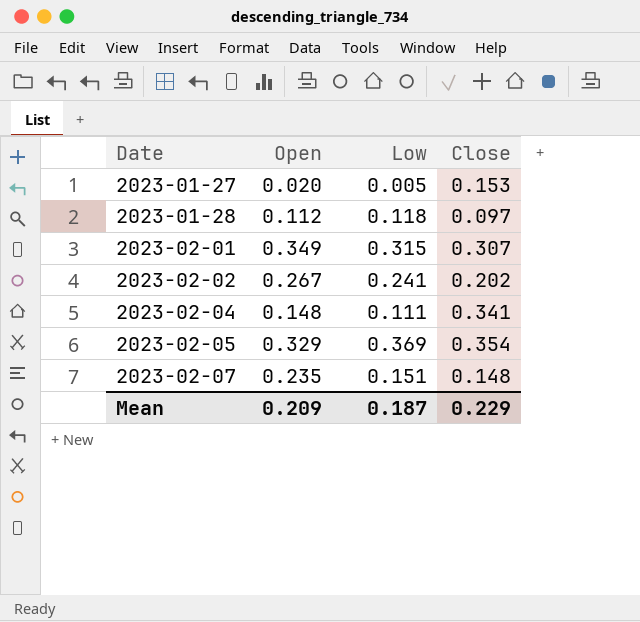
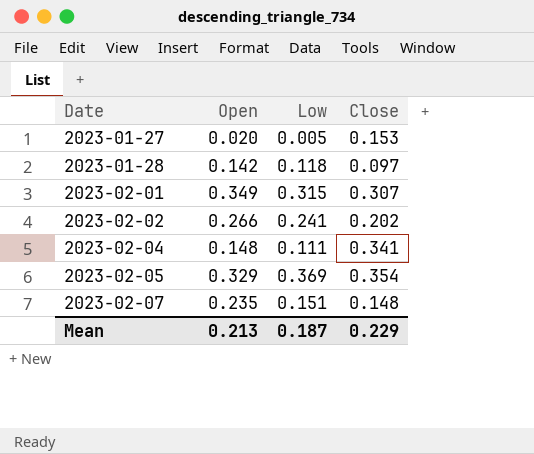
2023-01-28 | Open: 0.112 -> 0.142
2023-02-02 | Open: 0.267 -> 0.266
Mean | Open: 0.209 -> 0.213

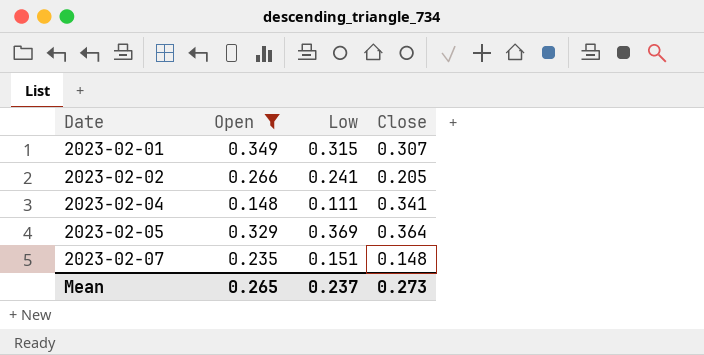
filter: none -> Open >= 0.148
2023-02-02 | Close: 0.202 -> 0.205
2023-02-05 | Close: 0.354 -> 0.364
Mean | Open: 0.213 -> 0.265
Mean | Low: 0.187 -> 0.237
Mean | Close: 0.229 -> 0.273

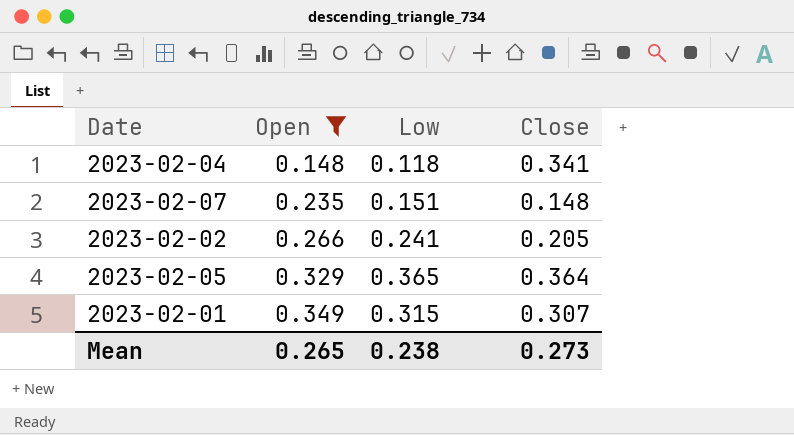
row order: Date ascending -> Open ascending
2023-02-04 | Low: 0.111 -> 0.118
2023-02-05 | Low: 0.369 -> 0.365
Mean | Low: 0.237 -> 0.238

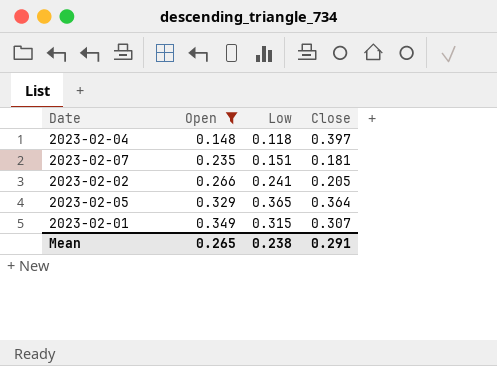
2023-02-04 | Close: 0.341 -> 0.397
2023-02-07 | Close: 0.148 -> 0.181
Mean | Close: 0.273 -> 0.291

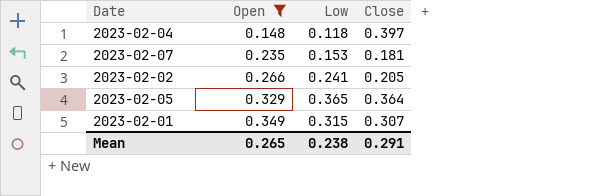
2023-02-07 | Low: 0.151 -> 0.153

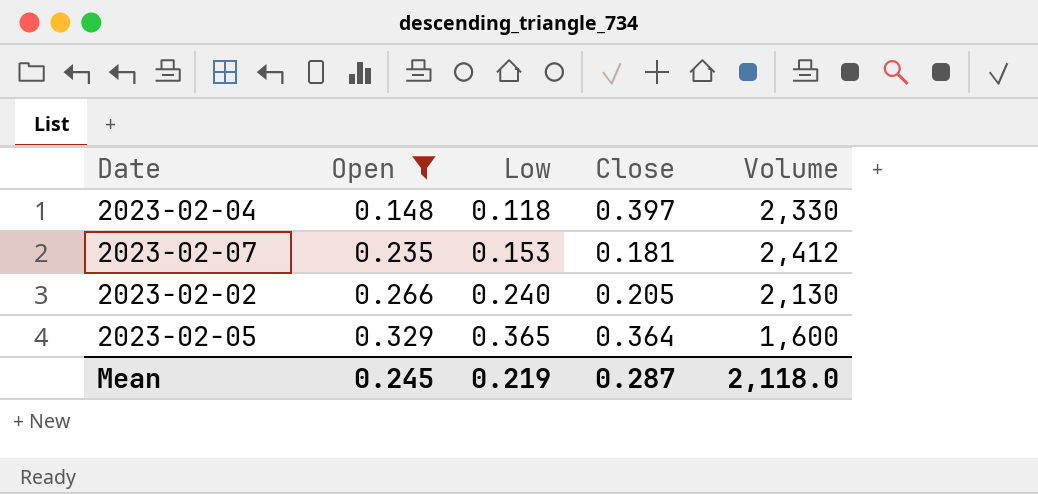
column Volume | position: none -> 5
row 2023-02-01: 0.349 | 0.315 | 0.307 -> none
2023-02-02 | Low: 0.241 -> 0.240
Mean | Open: 0.265 -> 0.245
Mean | Low: 0.238 -> 0.219
Mean | Close: 0.291 -> 0.287

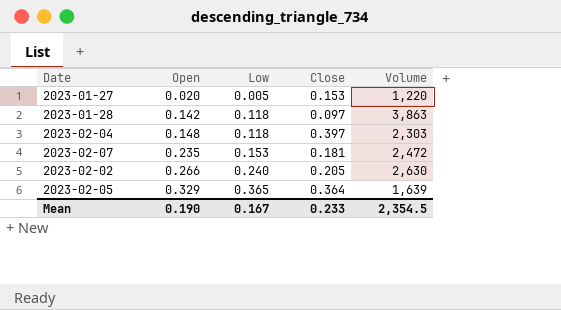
filter: Open >= 0.148 -> none
2023-02-04 | Volume: 2,330 -> 2,303
2023-02-07 | Volume: 2,412 -> 2,472
2023-02-02 | Volume: 2,130 -> 2,630
2023-02-05 | Volume: 1,600 -> 1,639
Mean | Open: 0.245 -> 0.190
Mean | Low: 0.219 -> 0.167
Mean | Close: 0.287 -> 0.233
Mean | Volume: 2,118.0 -> 2,354.5

